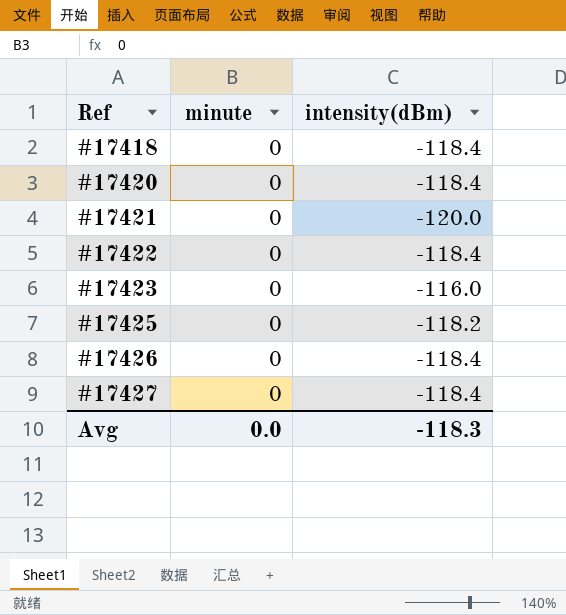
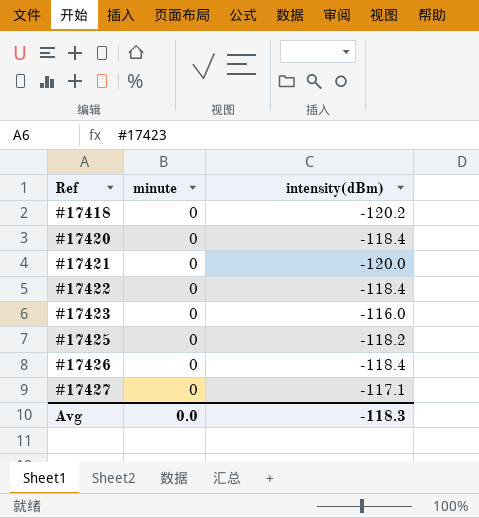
#17418 | intensity(dBm): -118.4 -> -120.2
#17427 | intensity(dBm): -118.4 -> -117.1

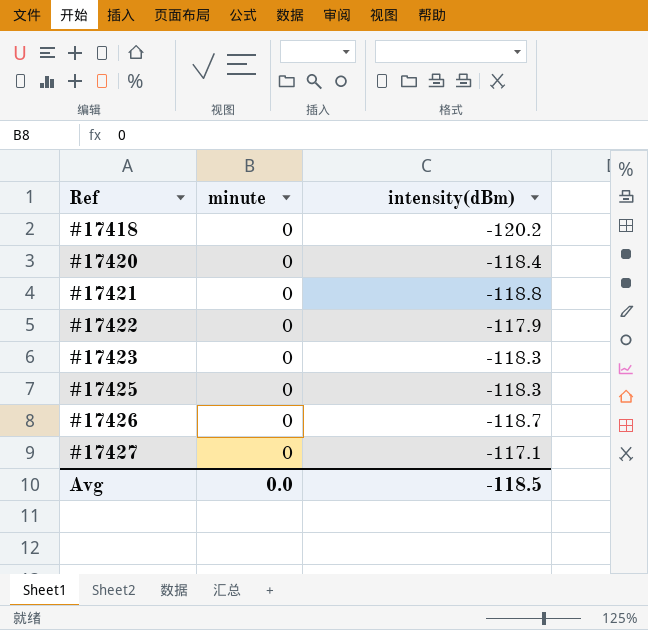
#17421 | intensity(dBm): -120.0 -> -118.8
#17422 | intensity(dBm): -118.4 -> -117.9
#17423 | intensity(dBm): -116.0 -> -118.3
#17425 | intensity(dBm): -118.2 -> -118.3
#17426 | intensity(dBm): -118.4 -> -118.7
Avg | intensity(dBm): -118.3 -> -118.5

